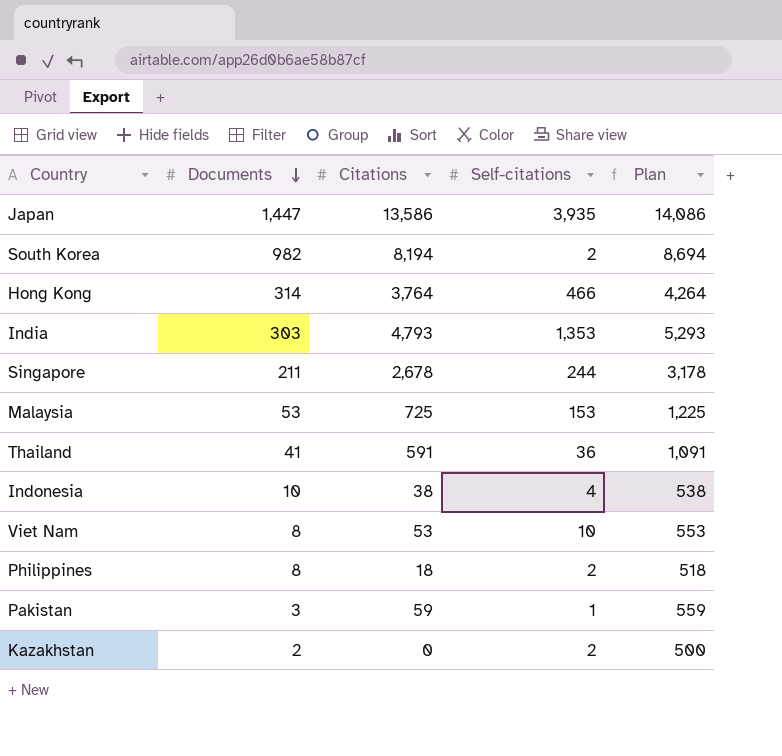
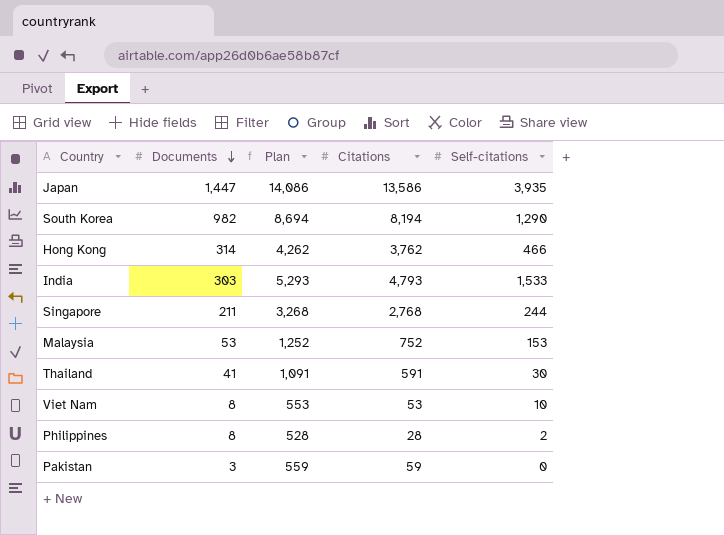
column Plan | position: 5 -> 3
row Indonesia: 10 | 38 | 4 | 538 -> none
row Kazakhstan: 2 | 0 | 2 | 500 -> none
South Korea | Self-citations: 2 -> 1,290
Hong Kong | Plan: 4,264 -> 4,262
Hong Kong | Citations: 3,764 -> 3,762
India | Self-citations: 1,353 -> 1,533
Singapore | Plan: 3,178 -> 3,268
Singapore | Citations: 2,678 -> 2,768
Malaysia | Plan: 1,225 -> 1,252
Malaysia | Citations: 725 -> 752
Thailand | Self-citations: 36 -> 30
Philippines | Plan: 518 -> 528
Philippines | Citations: 18 -> 28
Pakistan | Self-citations: 1 -> 0

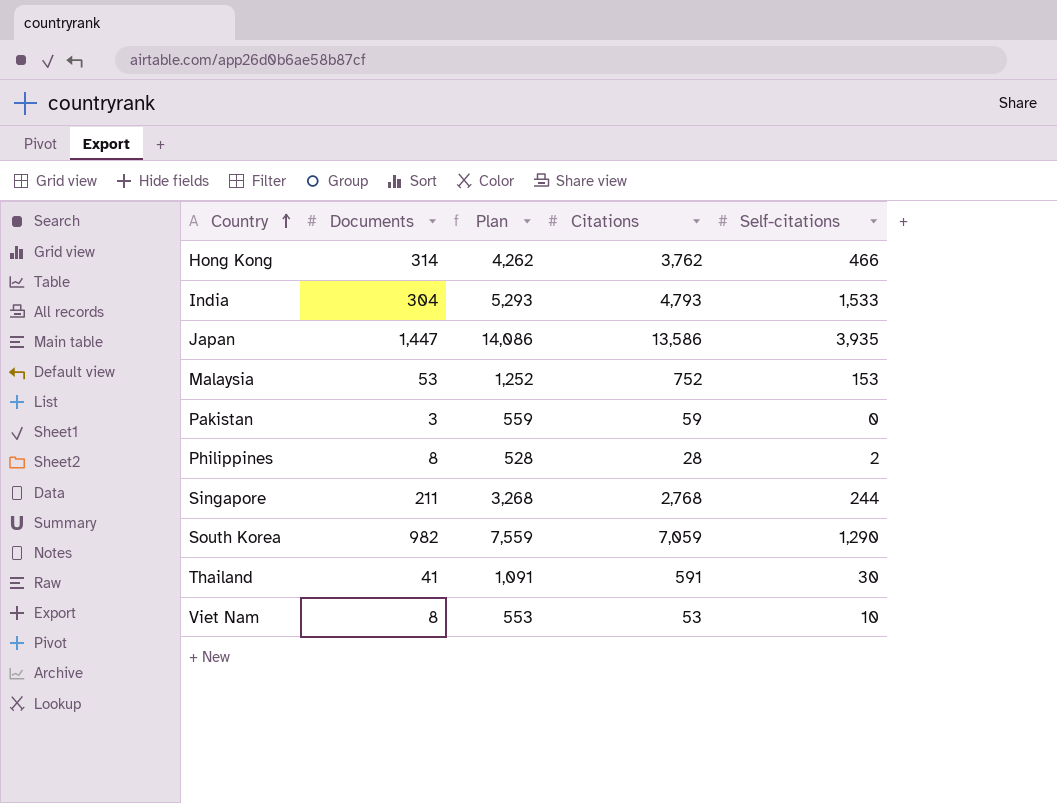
row order: Documents descending -> Country ascending
India | Documents: 303 -> 304
South Korea | Plan: 8,694 -> 7,559
South Korea | Citations: 8,194 -> 7,059

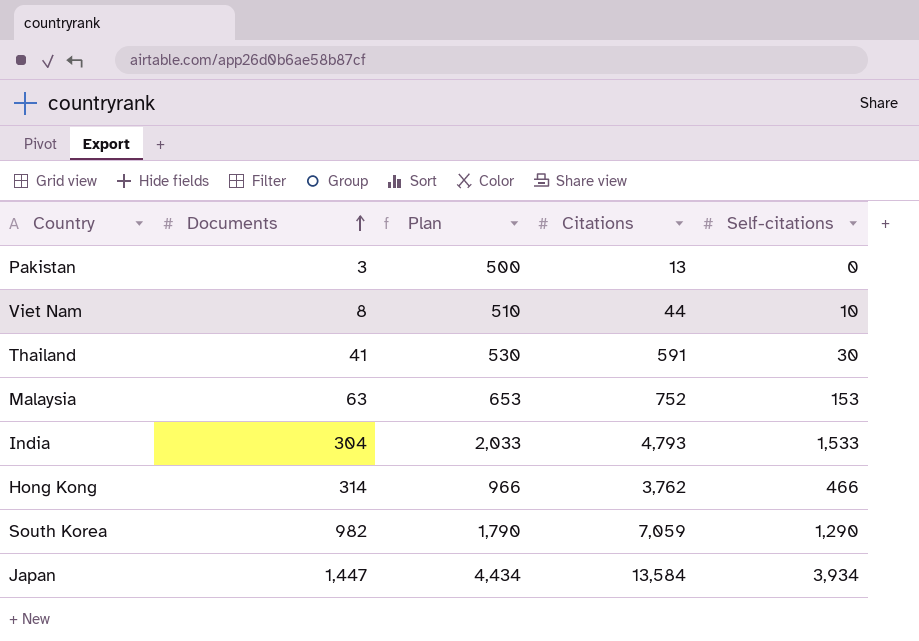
row order: Country ascending -> Documents ascending
column Plan | formula: [Citations] + 500 -> [Self-citations] + 500
row Philippines: 8 | 528 | 28 | 2 -> none
row Singapore: 211 | 3,268 | 2,768 | 244 -> none
Pakistan | Citations: 59 -> 13
Viet Nam | Citations: 53 -> 44
Malaysia | Documents: 53 -> 63
Japan | Citations: 13,586 -> 13,584
Japan | Self-citations: 3,935 -> 3,934

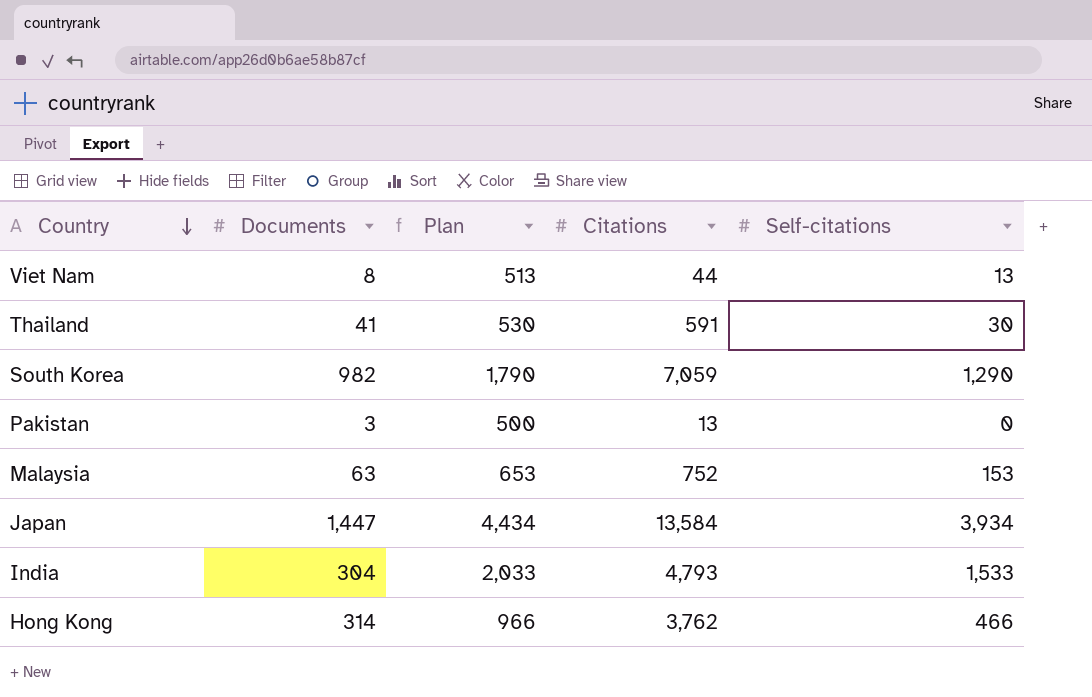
row order: Documents ascending -> Country descending
Viet Nam | Plan: 510 -> 513
Viet Nam | Self-citations: 10 -> 13

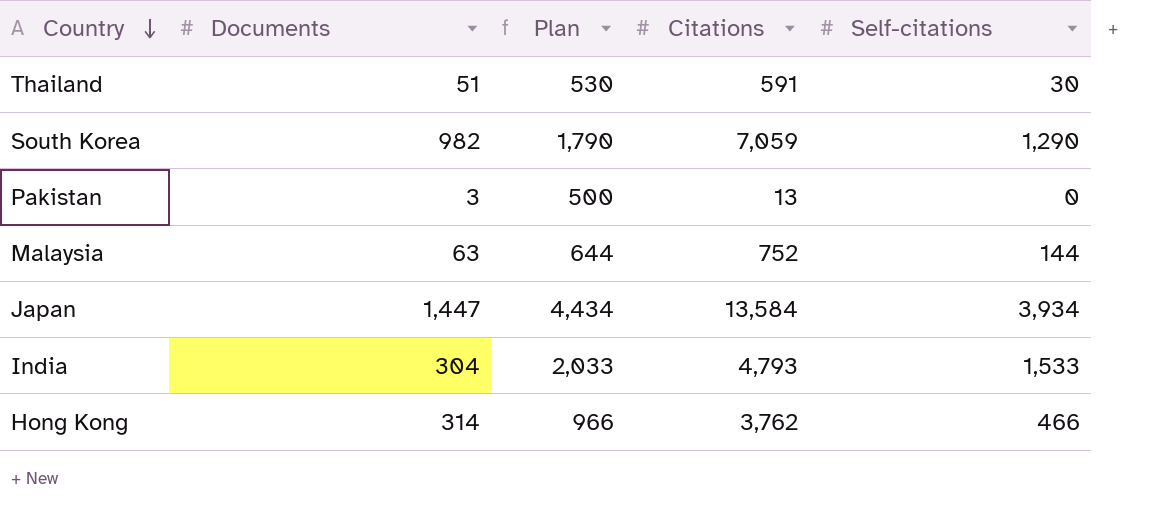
row Viet Nam: 8 | 513 | 44 | 13 -> none
Thailand | Documents: 41 -> 51
Malaysia | Plan: 653 -> 644
Malaysia | Self-citations: 153 -> 144

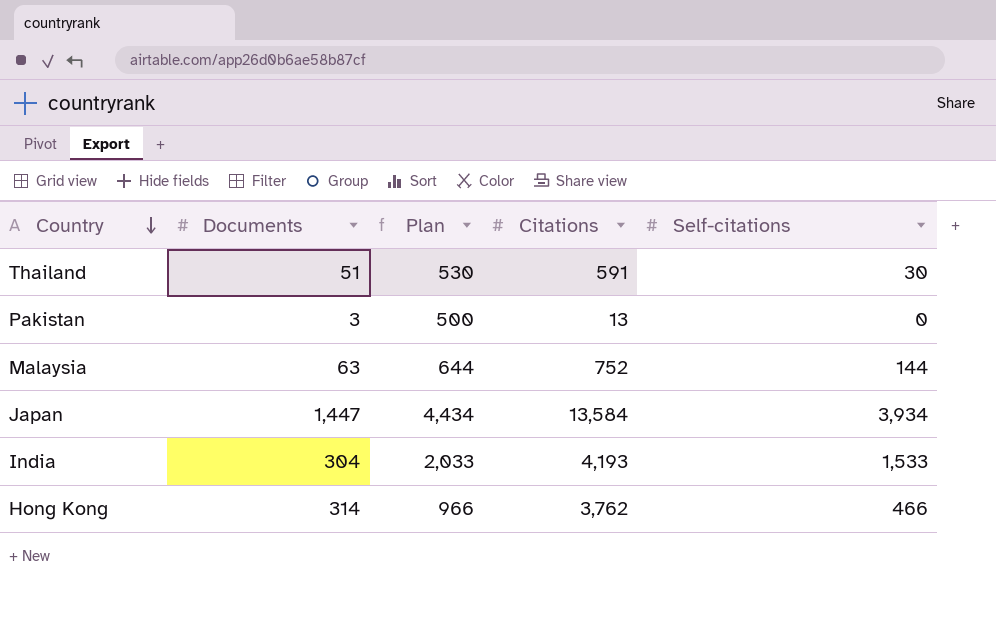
row South Korea: 982 | 1,790 | 7,059 | 1,290 -> none
India | Citations: 4,793 -> 4,193

